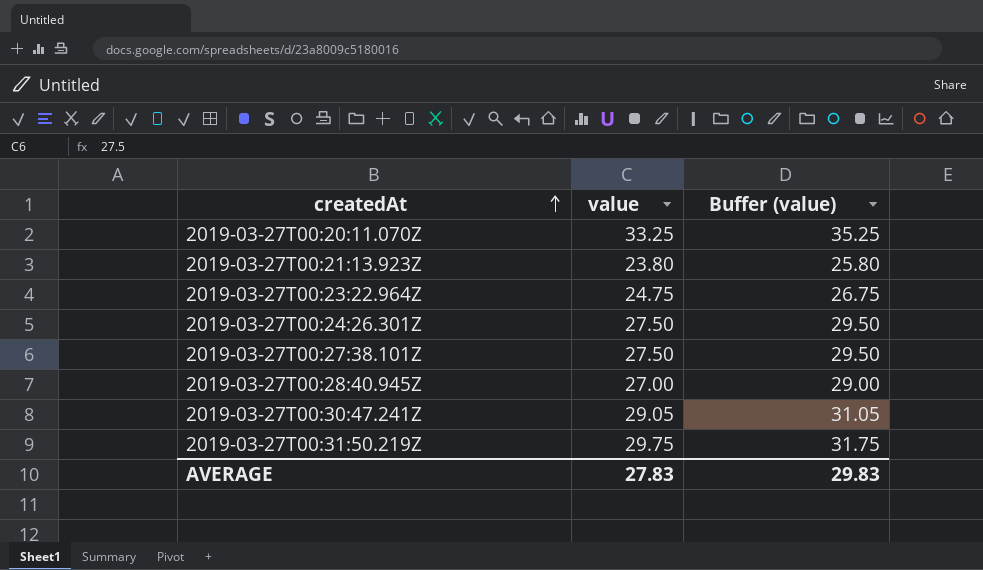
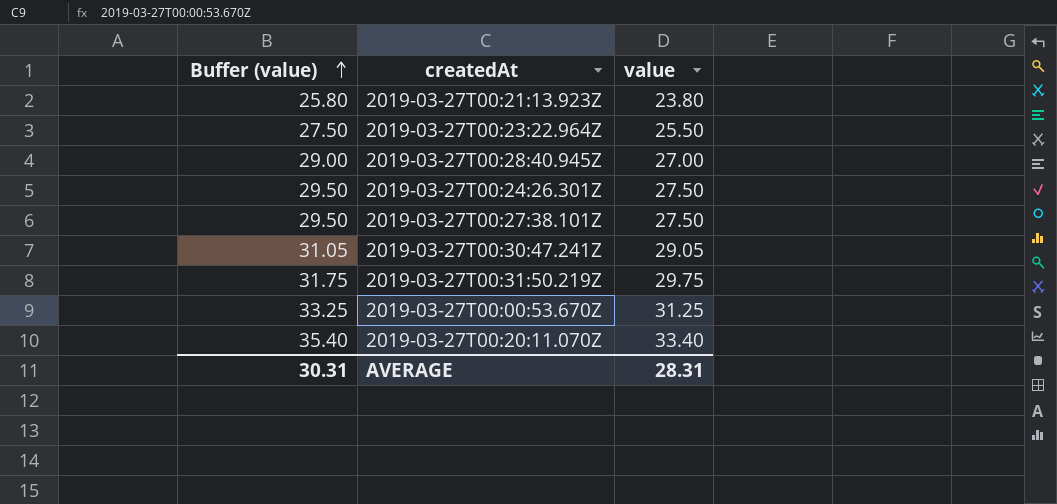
row order: createdAt ascending -> Buffer (value) ascending
column Buffer (value) | position: 3 -> 1
2019-03-27T00:23:22.964Z | Buffer (value): 26.75 -> 27.50
2019-03-27T00:23:22.964Z | value: 24.75 -> 25.50
row 2019-03-27T00:00:53.670Z: none -> 33.25 | 31.25
2019-03-27T00:20:11.070Z | Buffer (value): 35.25 -> 35.40
2019-03-27T00:20:11.070Z | value: 33.25 -> 33.40
AVERAGE | Buffer (value): 29.83 -> 30.31
AVERAGE | value: 27.83 -> 28.31

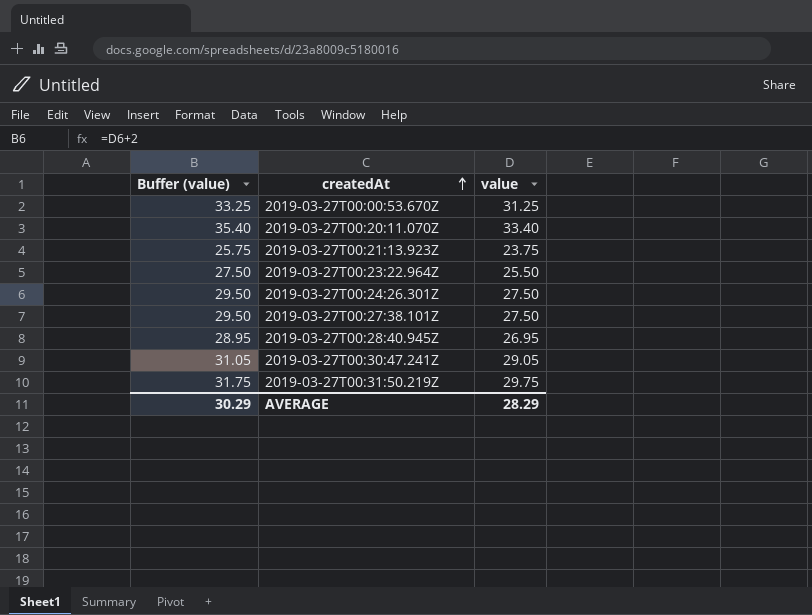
row order: Buffer (value) ascending -> createdAt ascending
2019-03-27T00:21:13.923Z | Buffer (value): 25.80 -> 25.75
2019-03-27T00:21:13.923Z | value: 23.80 -> 23.75
2019-03-27T00:28:40.945Z | Buffer (value): 29.00 -> 28.95
2019-03-27T00:28:40.945Z | value: 27.00 -> 26.95
AVERAGE | Buffer (value): 30.31 -> 30.29
AVERAGE | value: 28.31 -> 28.29

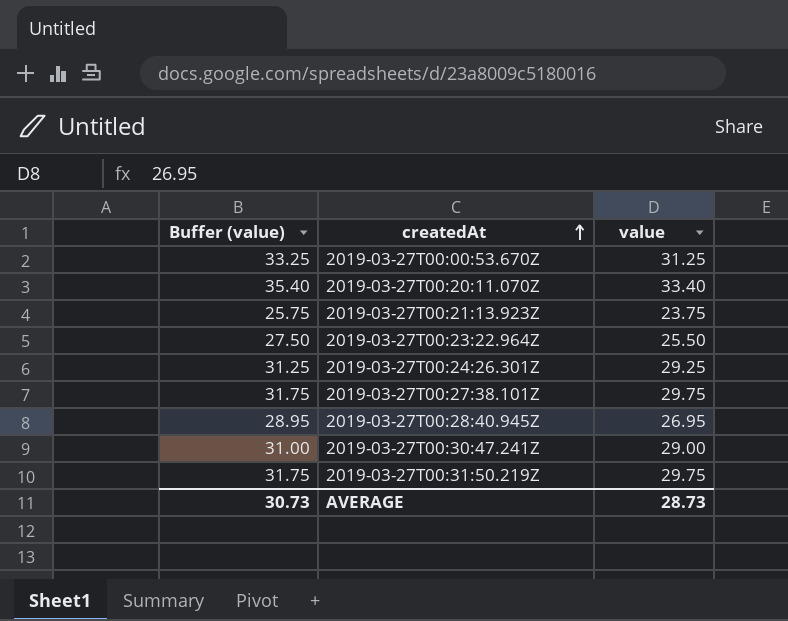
2019-03-27T00:24:26.301Z | Buffer (value): 29.50 -> 31.25
2019-03-27T00:24:26.301Z | value: 27.50 -> 29.25
2019-03-27T00:27:38.101Z | Buffer (value): 29.50 -> 31.75
2019-03-27T00:27:38.101Z | value: 27.50 -> 29.75
2019-03-27T00:30:47.241Z | Buffer (value): 31.05 -> 31.00
2019-03-27T00:30:47.241Z | value: 29.05 -> 29.00
AVERAGE | Buffer (value): 30.29 -> 30.73
AVERAGE | value: 28.29 -> 28.73

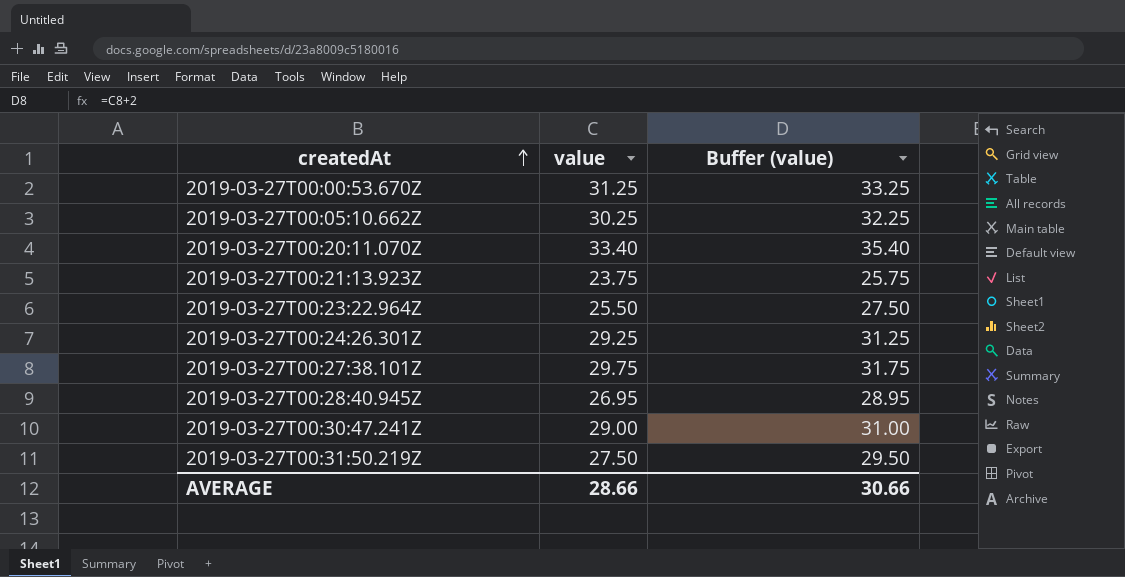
column Buffer (value) | position: 1 -> 3
row 2019-03-27T00:05:10.662Z: none -> 30.25 | 32.25
2019-03-27T00:31:50.219Z | value: 29.75 -> 27.50
2019-03-27T00:31:50.219Z | Buffer (value): 31.75 -> 29.50
AVERAGE | value: 28.73 -> 28.66
AVERAGE | Buffer (value): 30.73 -> 30.66

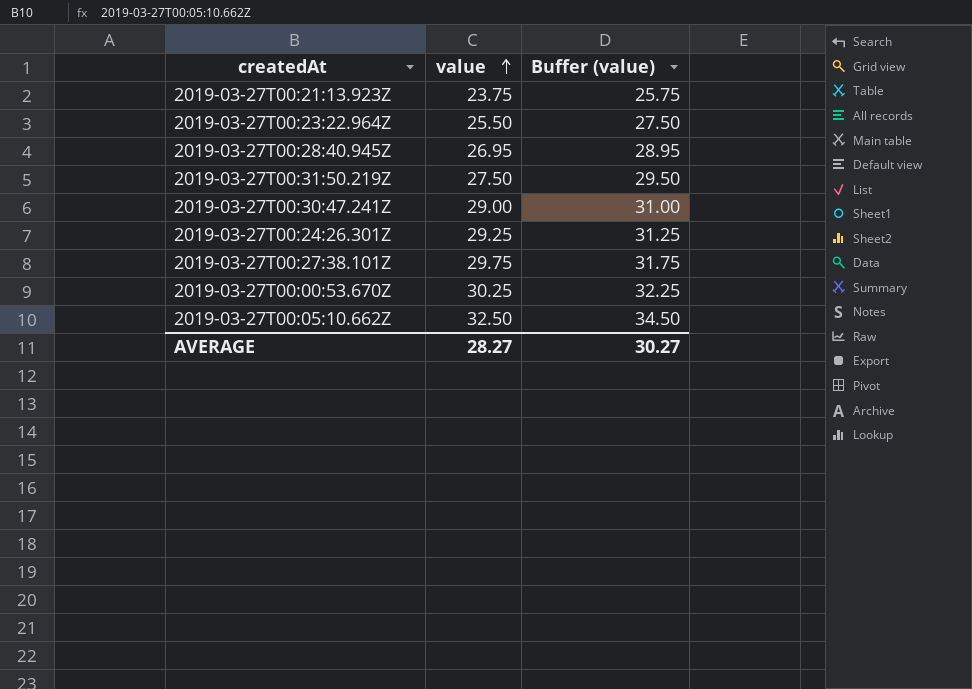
row order: createdAt ascending -> value ascending
row 2019-03-27T00:20:11.070Z: 33.40 | 35.40 -> none
2019-03-27T00:00:53.670Z | value: 31.25 -> 30.25
2019-03-27T00:00:53.670Z | Buffer (value): 33.25 -> 32.25
2019-03-27T00:05:10.662Z | value: 30.25 -> 32.50
2019-03-27T00:05:10.662Z | Buffer (value): 32.25 -> 34.50
AVERAGE | value: 28.66 -> 28.27
AVERAGE | Buffer (value): 30.66 -> 30.27

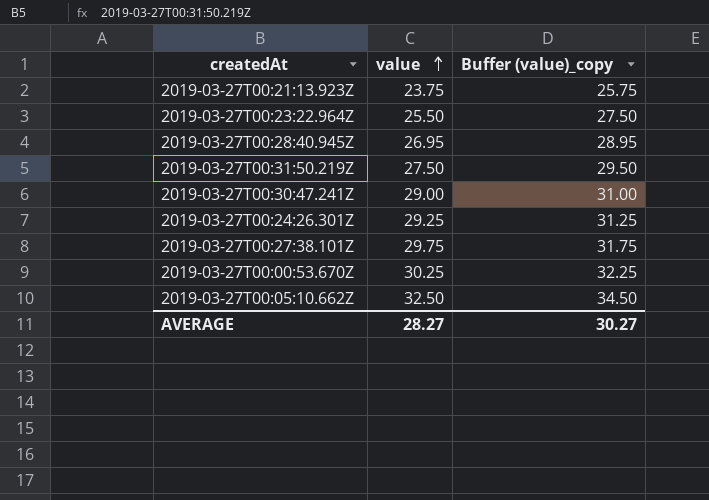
column name: Buffer (value) -> Buffer (value)_copy

